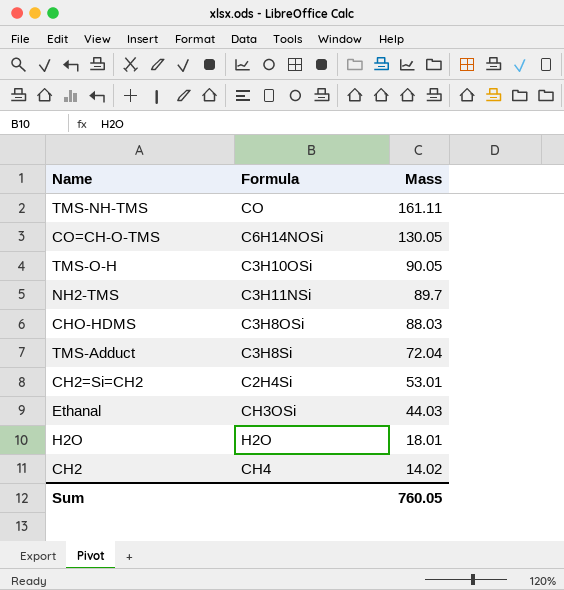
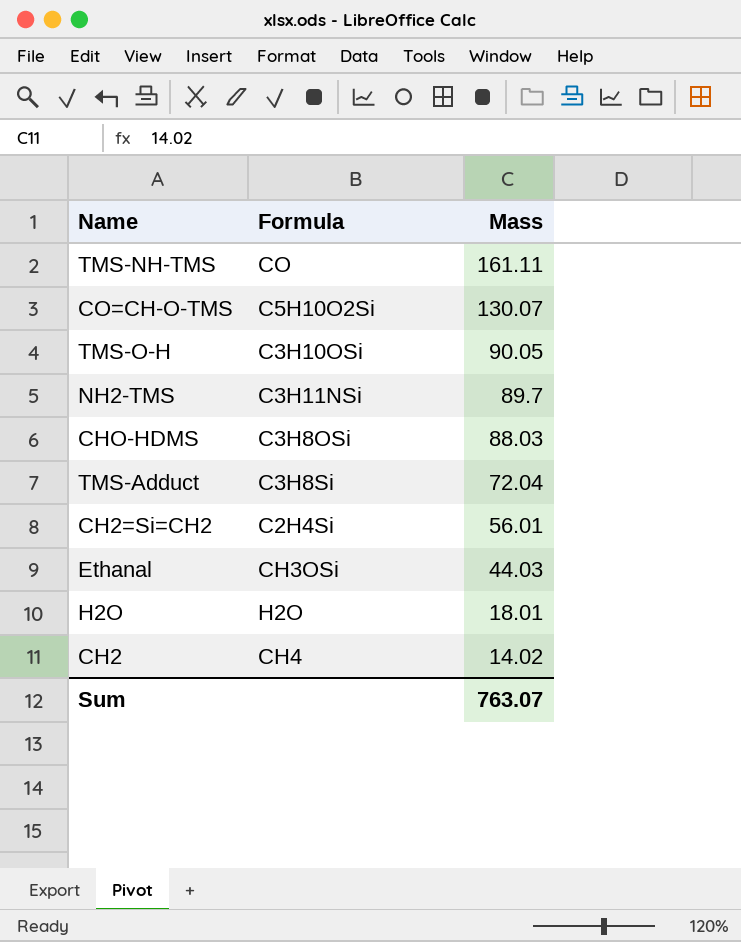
CO=CH-O-TMS | Formula: C6H14NOSi -> C5H10O2Si
CO=CH-O-TMS | Mass: 130.05 -> 130.07
CH2=Si=CH2 | Mass: 53.01 -> 56.01
Sum | Mass: 760.05 -> 763.07

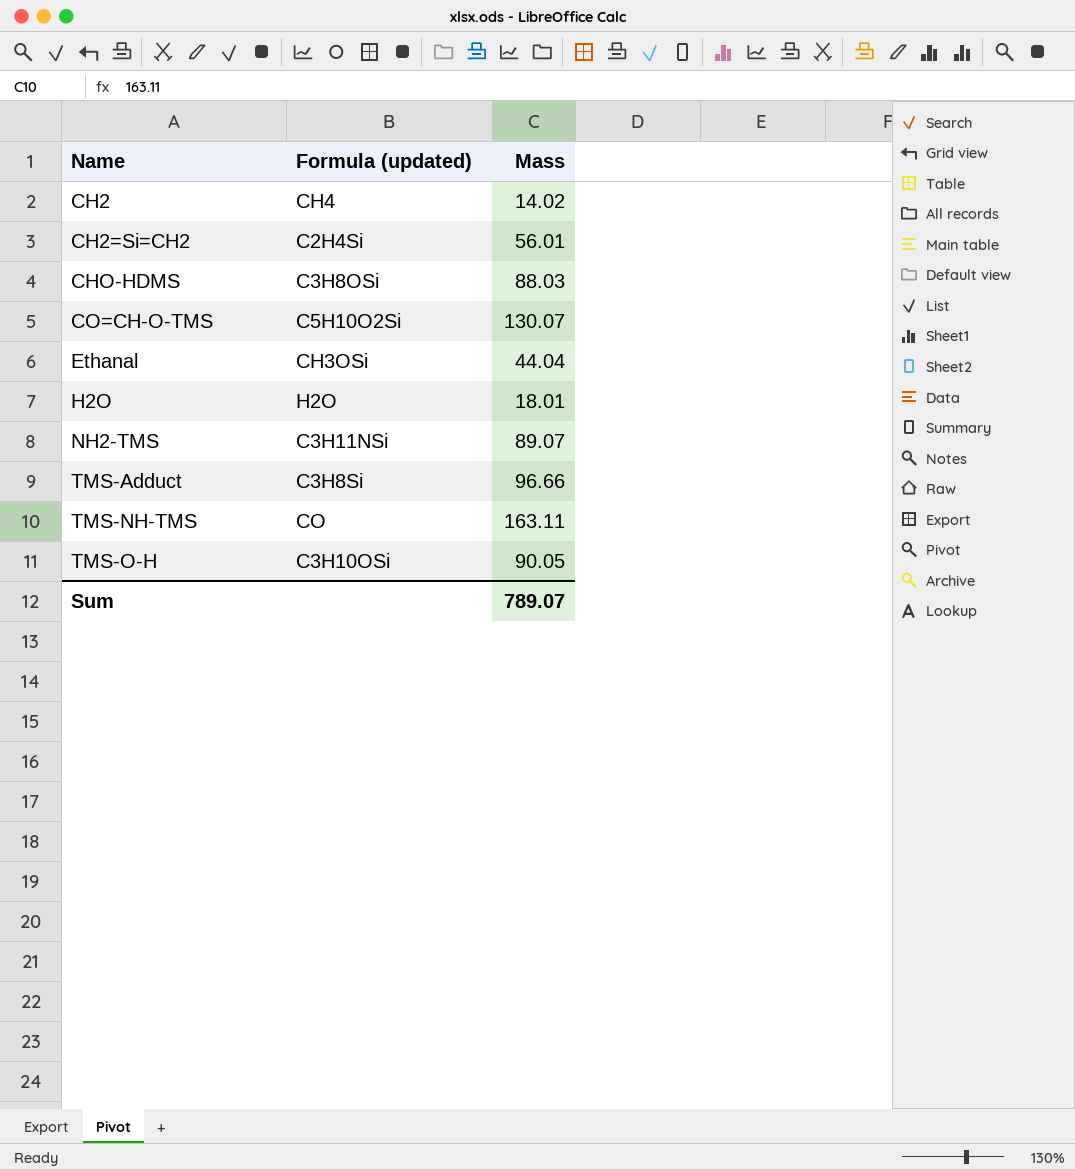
row order: Mass descending -> Name ascending
column name: Formula -> Formula (updated)
Ethanal | Mass: 44.03 -> 44.04
NH2-TMS | Mass: 89.7 -> 89.07
TMS-Adduct | Mass: 72.04 -> 96.66
TMS-NH-TMS | Mass: 161.11 -> 163.11
Sum | Mass: 763.07 -> 789.07

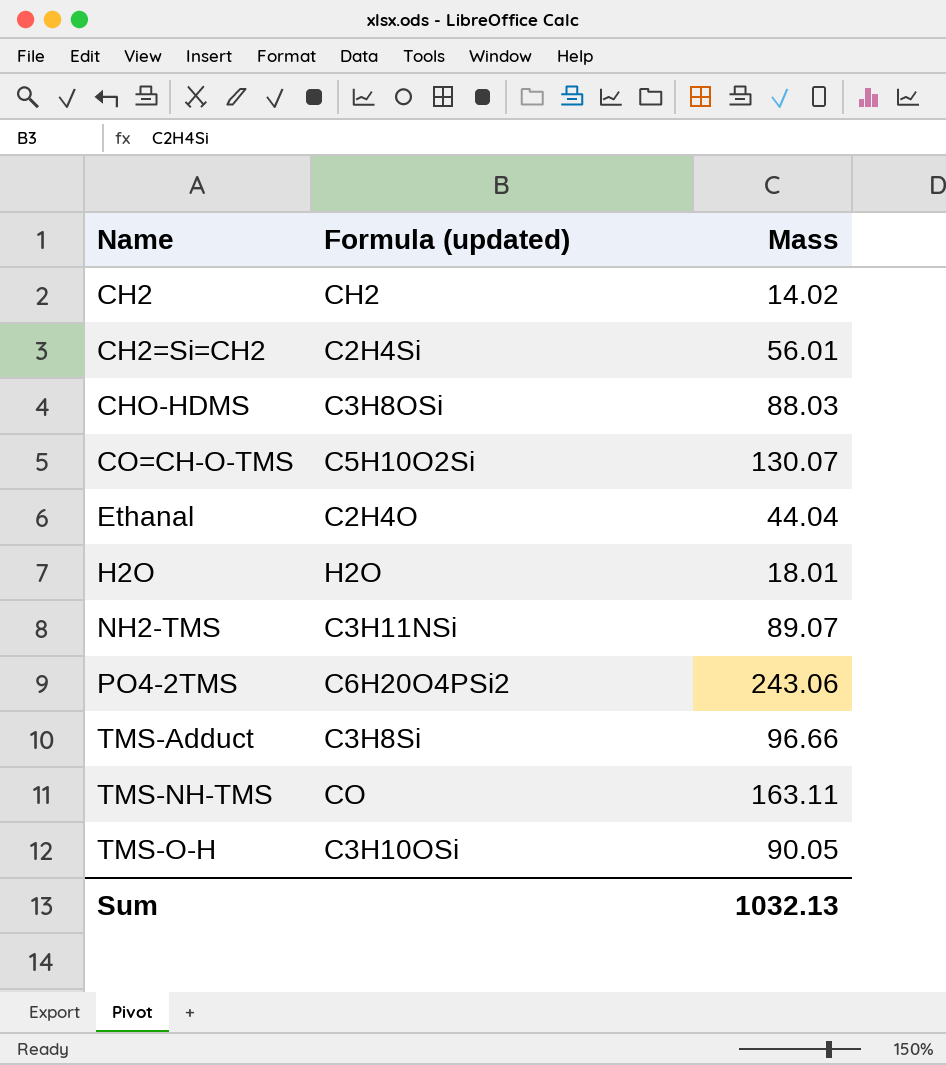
CH2 | Formula (updated): CH4 -> CH2
Ethanal | Formula (updated): CH3OSi -> C2H4O
row PO4-2TMS: none -> C6H20O4PSi2 | 243.06
Sum | Mass: 789.07 -> 1032.13

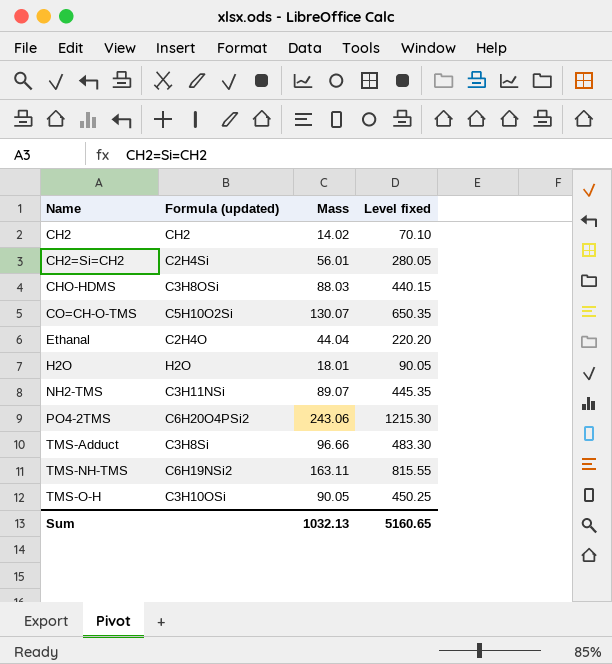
column Level fixed | formula: none -> [Mass] * 5
TMS-NH-TMS | Formula (updated): CO -> C6H19NSi2

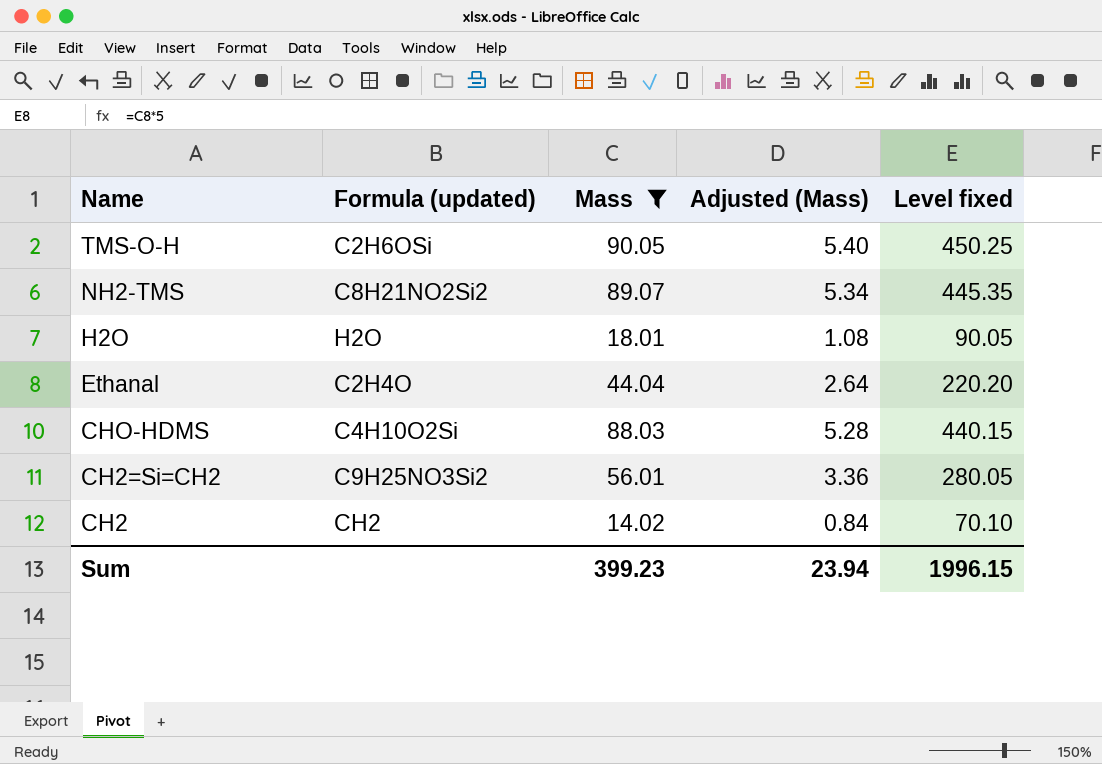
filter: none -> Mass <= 90.05
row order: Name ascending -> Name descending
column Adjusted (Mass) | formula: none -> [Mass] * 0.06
TMS-O-H | Formula (updated): C3H10OSi -> C2H6OSi
NH2-TMS | Formula (updated): C3H11NSi -> C8H21NO2Si2
CHO-HDMS | Formula (updated): C3H8OSi -> C4H10O2Si
CH2=Si=CH2 | Formula (updated): C2H4Si -> C9H25NO3Si2
Sum | Mass: 1032.13 -> 399.23
Sum | Level fixed: 5160.65 -> 1996.15

